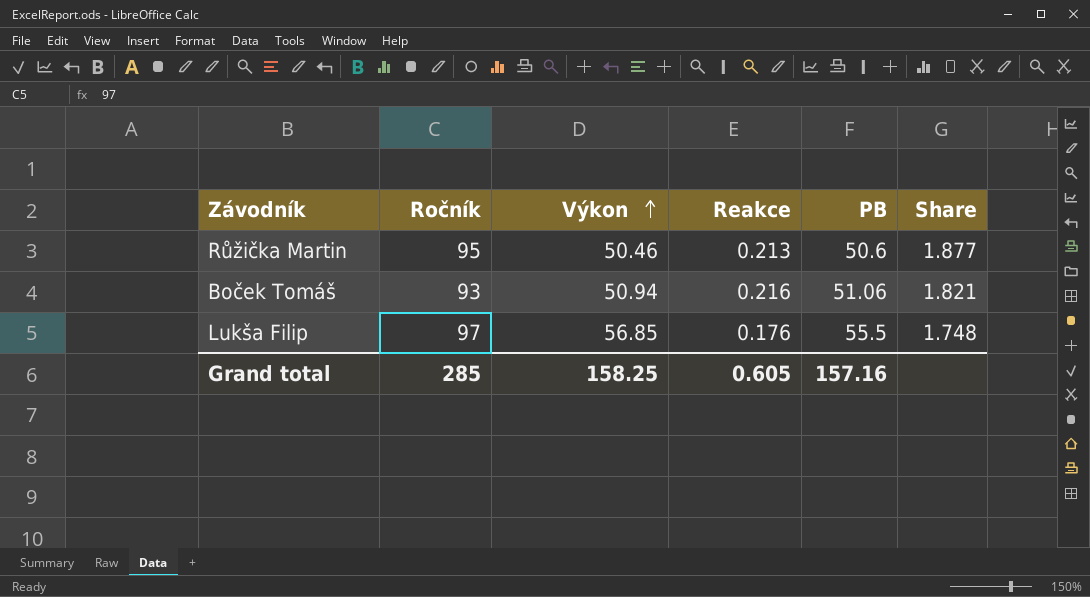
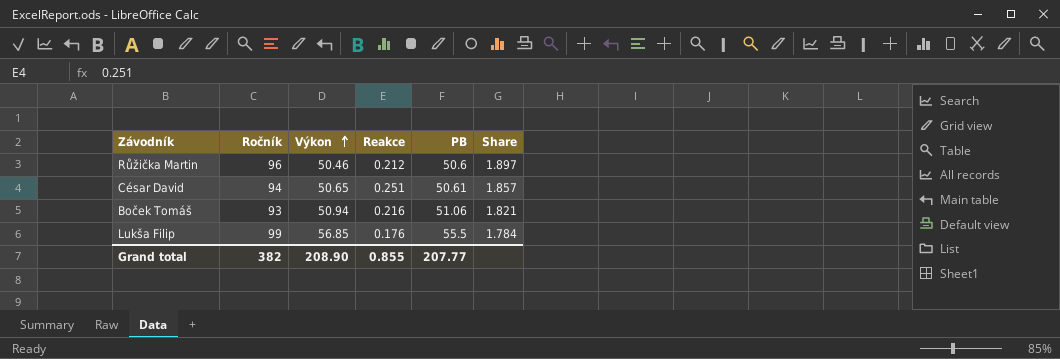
Růžička Martin | Ročník: 95 -> 96
Růžička Martin | Reakce: 0.213 -> 0.212
Růžička Martin | Share: 1.877 -> 1.897
row César David: none -> 94 | 50.65 | 0.251 | 50.61 | 1.857
Lukša Filip | Ročník: 97 -> 99
Lukša Filip | Share: 1.748 -> 1.784
Grand total | Ročník: 285 -> 382
Grand total | Výkon: 158.25 -> 208.90
Grand total | Reakce: 0.605 -> 0.855
Grand total | PB: 157.16 -> 207.77

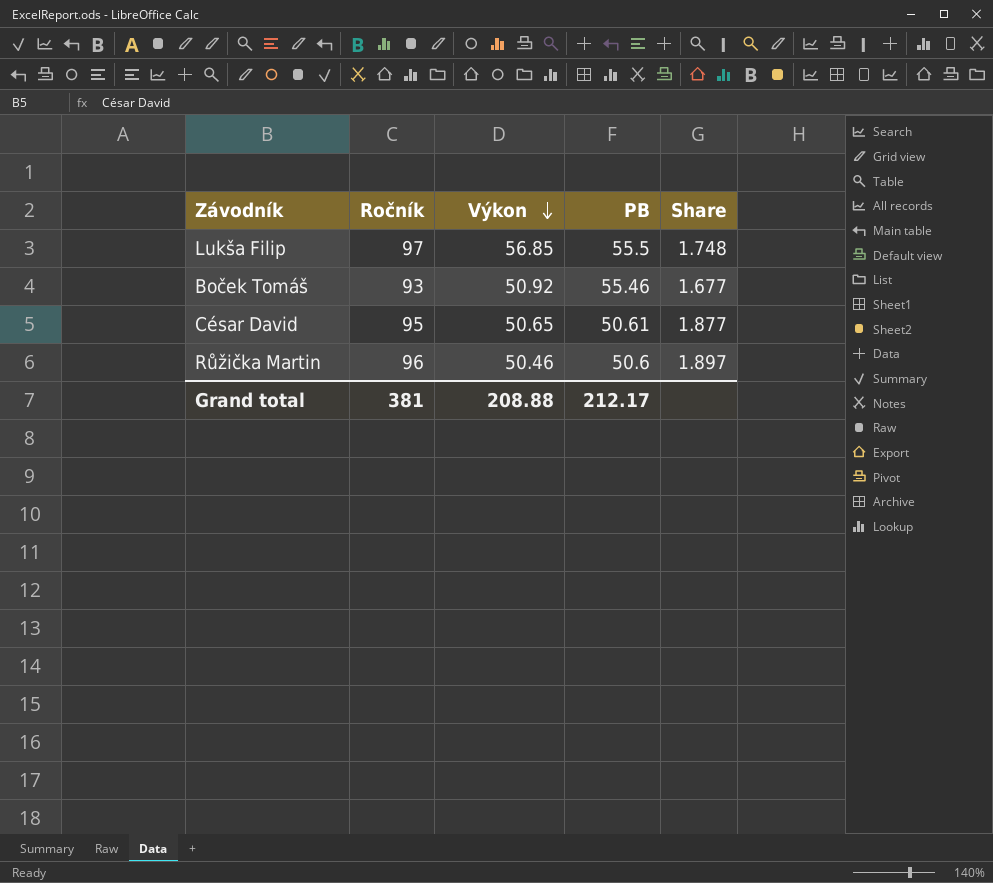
row order: Výkon ascending -> Výkon descending
column Reakce | position: 4 -> none
Lukša Filip | Ročník: 99 -> 97
Lukša Filip | Share: 1.784 -> 1.748
Boček Tomáš | Výkon: 50.94 -> 50.92
Boček Tomáš | PB: 51.06 -> 55.46
Boček Tomáš | Share: 1.821 -> 1.677
César David | Ročník: 94 -> 95
César David | Share: 1.857 -> 1.877
Grand total | Ročník: 382 -> 381
Grand total | Výkon: 208.90 -> 208.88
Grand total | PB: 207.77 -> 212.17

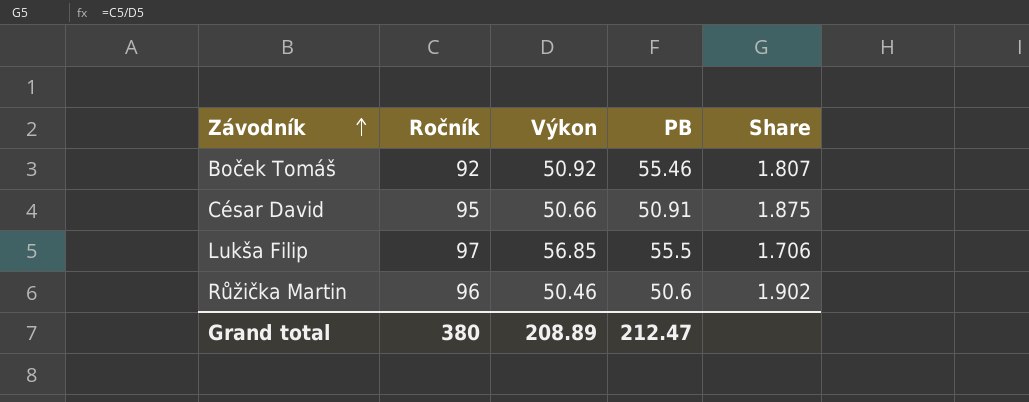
row order: Výkon descending -> Závodník ascending
column Share | formula: [Ročník] / [PB] -> [Ročník] / [Výkon]
Boček Tomáš | Ročník: 93 -> 92
César David | Výkon: 50.65 -> 50.66
César David | PB: 50.61 -> 50.91
Grand total | Ročník: 381 -> 380
Grand total | Výkon: 208.88 -> 208.89
Grand total | PB: 212.17 -> 212.47

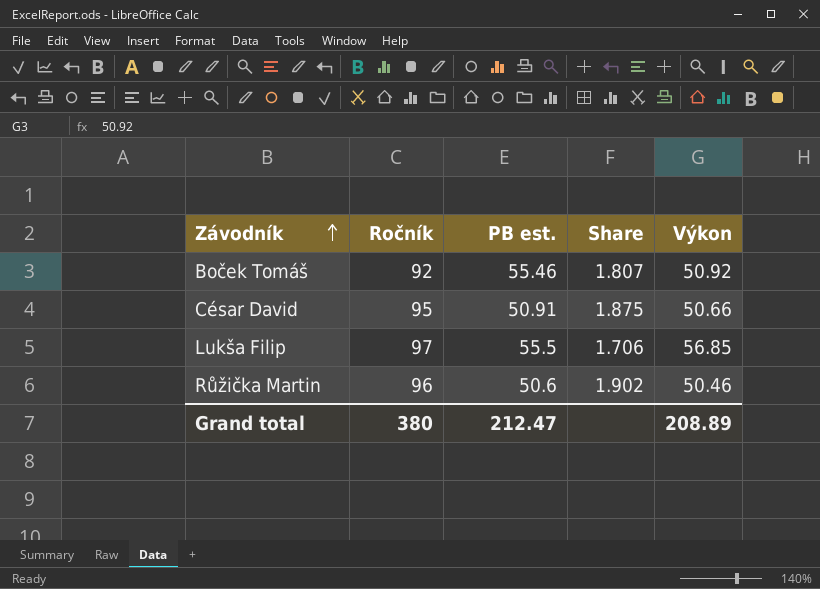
column name: PB -> PB est.
column Výkon | position: 3 -> 5

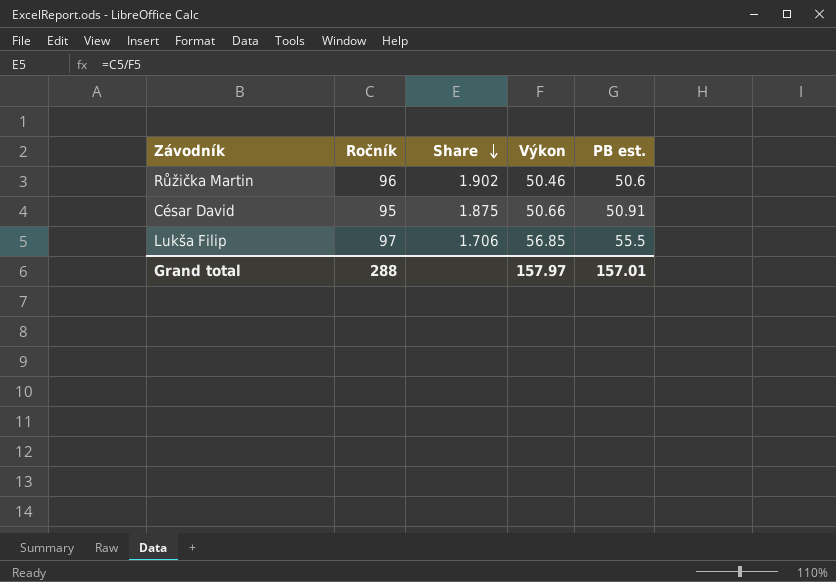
row order: Závodník ascending -> Share descending
column PB est. | position: 3 -> 5
row Boček Tomáš: 92 | 55.46 | 1.807 | 50.92 -> none
Grand total | Ročník: 380 -> 288
Grand total | Výkon: 208.89 -> 157.97
Grand total | PB est.: 212.47 -> 157.01

